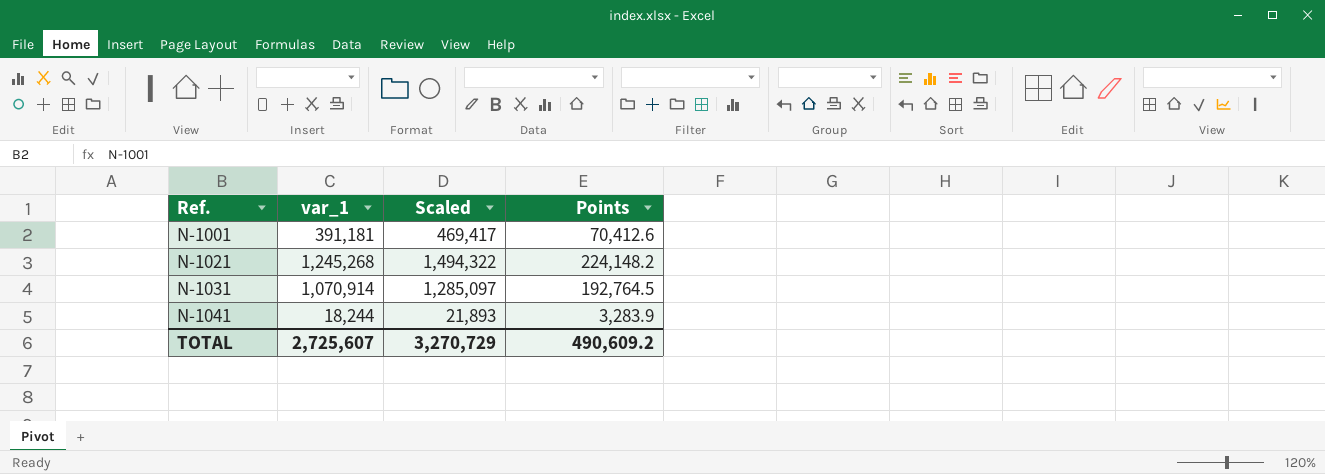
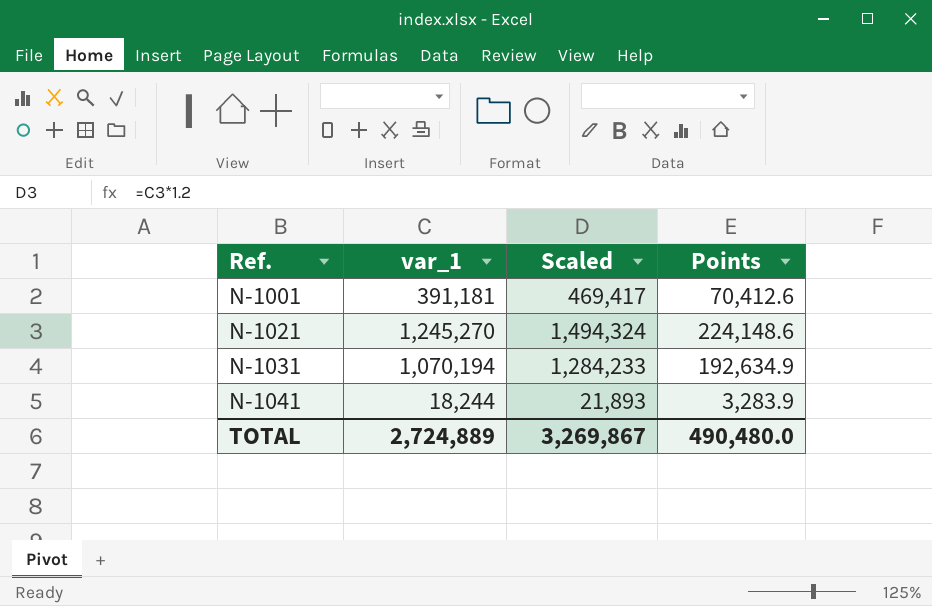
N-1021 | var_1: 1,245,268 -> 1,245,270
N-1021 | Scaled: 1,494,322 -> 1,494,324
N-1021 | Points: 224,148.2 -> 224,148.6
N-1031 | var_1: 1,070,914 -> 1,070,194
N-1031 | Scaled: 1,285,097 -> 1,284,233
N-1031 | Points: 192,764.5 -> 192,634.9
TOTAL | var_1: 2,725,607 -> 2,724,889
TOTAL | Scaled: 3,270,729 -> 3,269,867
TOTAL | Points: 490,609.2 -> 490,480.0

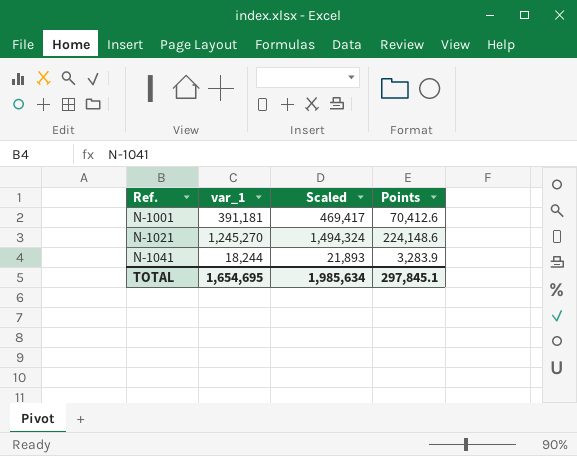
row N-1031: 1,070,194 | 1,284,233 | 192,634.9 -> none
TOTAL | var_1: 2,724,889 -> 1,654,695
TOTAL | Scaled: 3,269,867 -> 1,985,634
TOTAL | Points: 490,480.0 -> 297,845.1

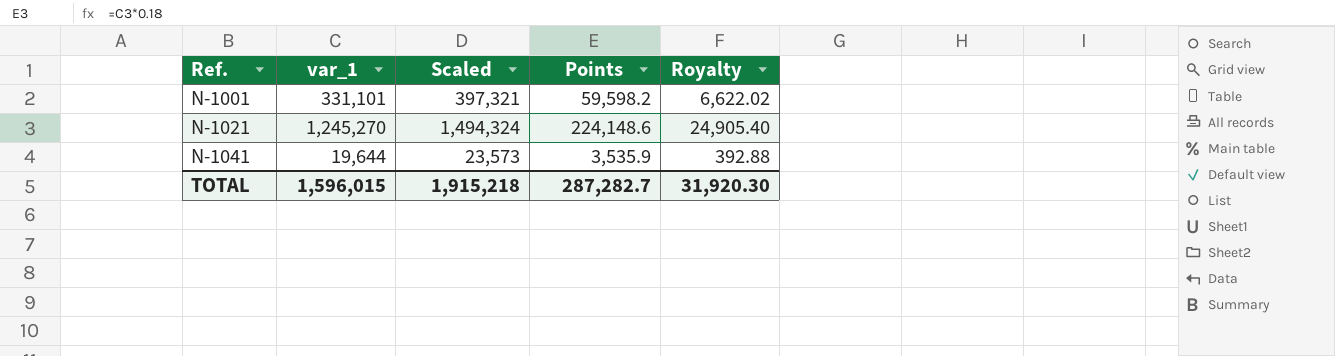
column Royalty | formula: none -> [var_1] * 0.02
N-1001 | var_1: 391,181 -> 331,101
N-1001 | Scaled: 469,417 -> 397,321
N-1001 | Points: 70,412.6 -> 59,598.2
N-1041 | var_1: 18,244 -> 19,644
N-1041 | Scaled: 21,893 -> 23,573
N-1041 | Points: 3,283.9 -> 3,535.9
TOTAL | var_1: 1,654,695 -> 1,596,015
TOTAL | Scaled: 1,985,634 -> 1,915,218
TOTAL | Points: 297,845.1 -> 287,282.7

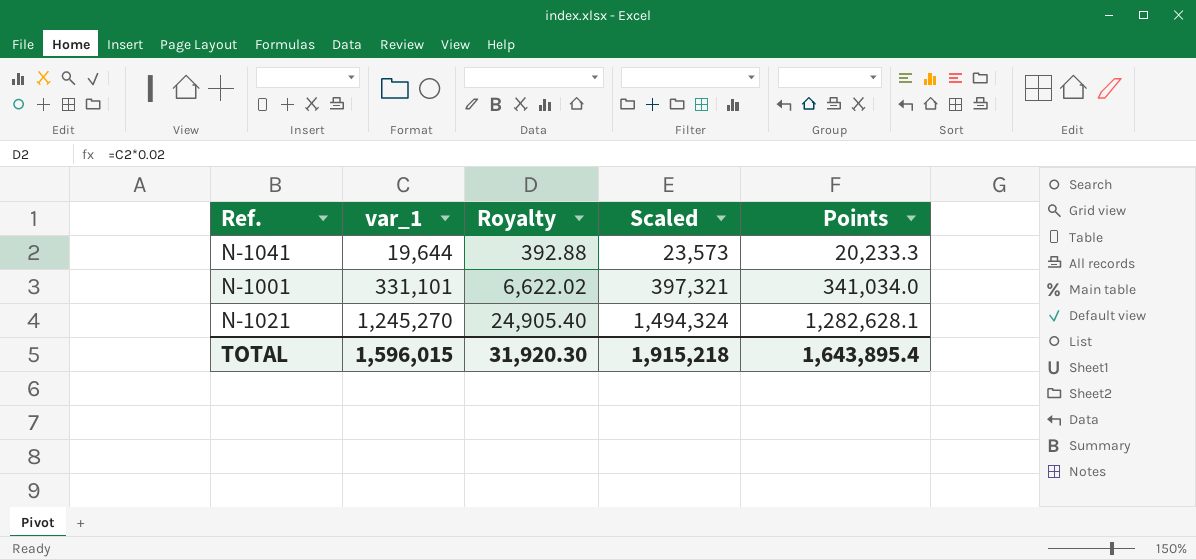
row order: Ref. ascending -> var_1 ascending
column Royalty | position: 5 -> 3
column Points | formula: [var_1] * 0.18 -> [var_1] * 1.03
TOTAL | Points: 287,282.7 -> 1,643,895.4

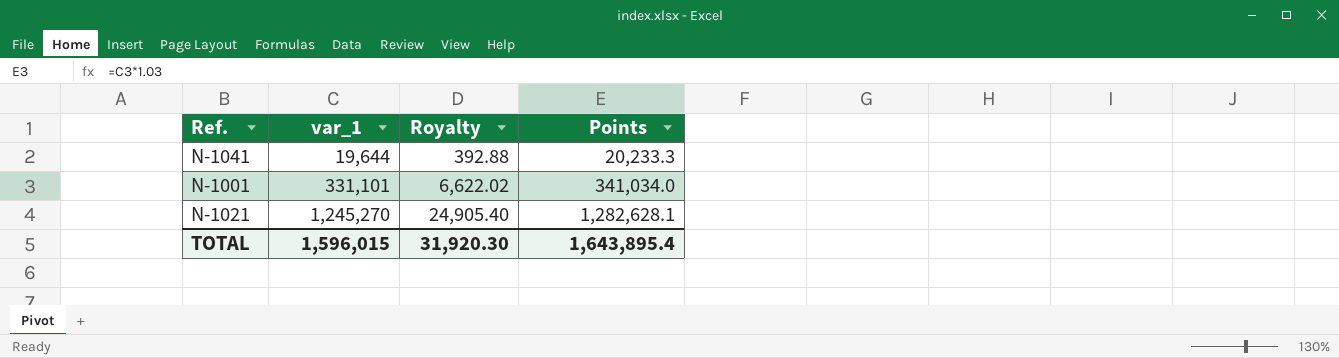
column Scaled | formula: [var_1] * 1.2 -> none

